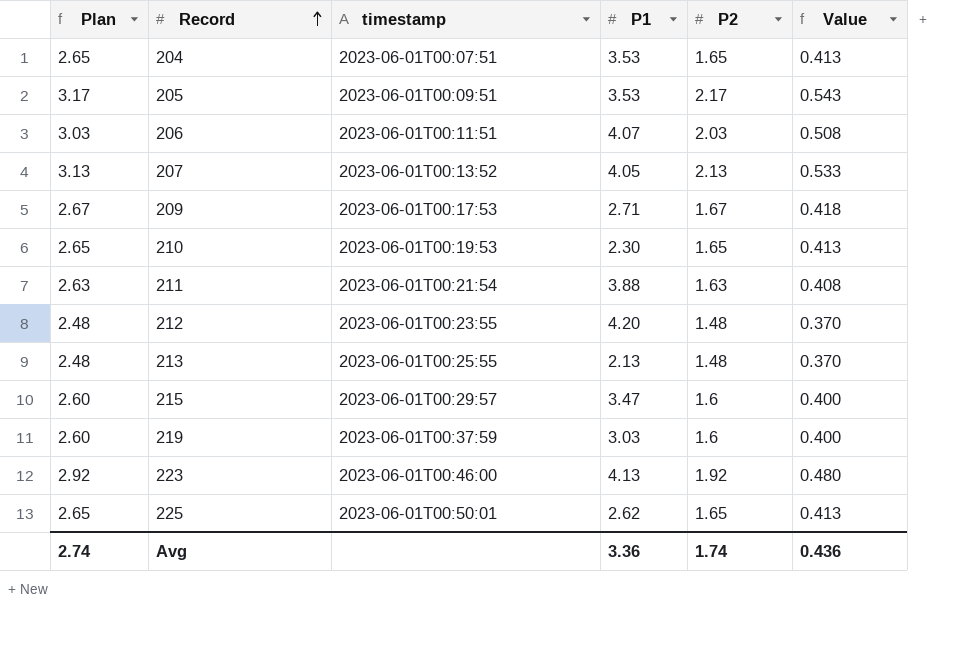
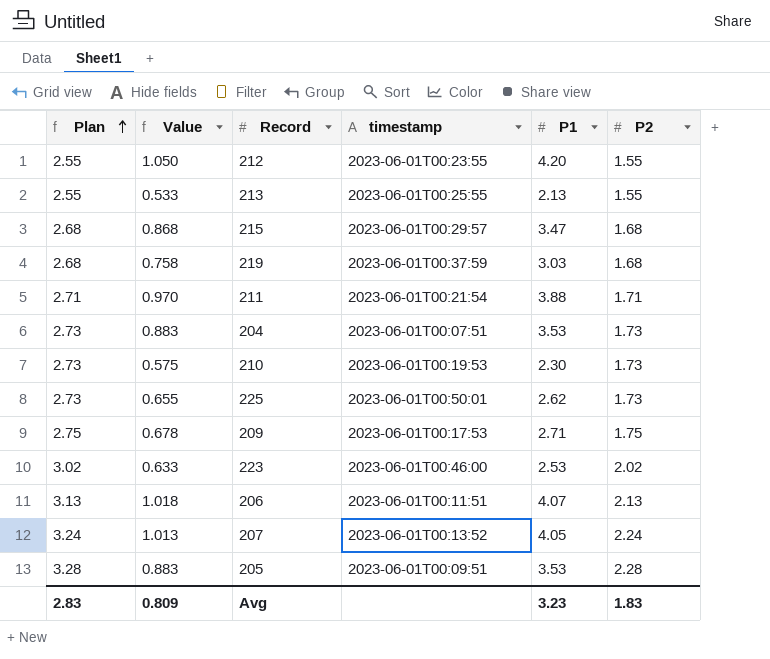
row order: Record ascending -> Plan ascending
column Value | formula: [P2] * 0.25 -> [P1] * 0.25
column Value | position: 6 -> 2
212 | Plan: 2.48 -> 2.55
212 | P2: 1.48 -> 1.55
213 | Plan: 2.48 -> 2.55
213 | P2: 1.48 -> 1.55
215 | Plan: 2.60 -> 2.68
215 | P2: 1.6 -> 1.68
219 | Plan: 2.60 -> 2.68
219 | P2: 1.6 -> 1.68
211 | Plan: 2.63 -> 2.71
211 | P2: 1.63 -> 1.71
204 | Plan: 2.65 -> 2.73
204 | P2: 1.65 -> 1.73
210 | Plan: 2.65 -> 2.73
210 | P2: 1.65 -> 1.73
225 | Plan: 2.65 -> 2.73
225 | P2: 1.65 -> 1.73
209 | Plan: 2.67 -> 2.75
209 | P2: 1.67 -> 1.75
223 | Plan: 2.92 -> 3.02
223 | P1: 4.13 -> 2.53
223 | P2: 1.92 -> 2.02
206 | Plan: 3.03 -> 3.13
206 | P2: 2.03 -> 2.13
207 | Plan: 3.13 -> 3.24
207 | P2: 2.13 -> 2.24
205 | Plan: 3.17 -> 3.28
205 | P2: 2.17 -> 2.28
Avg | Plan: 2.74 -> 2.83
Avg | Value: 0.436 -> 0.809
Avg | P1: 3.36 -> 3.23
Avg | P2: 1.74 -> 1.83

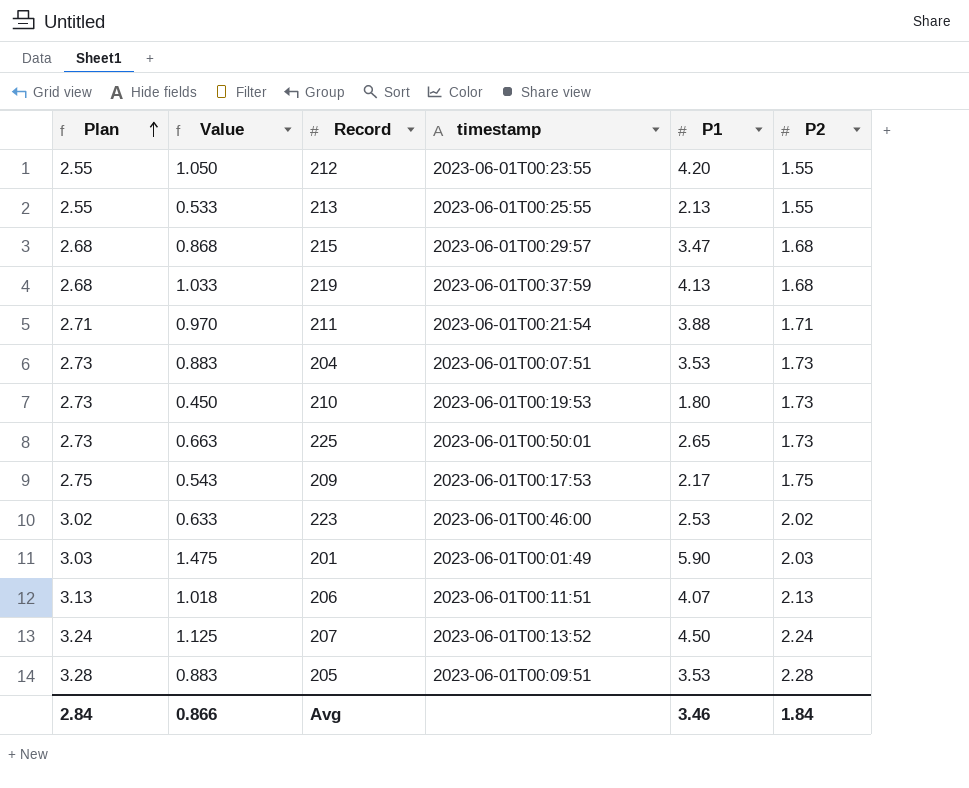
219 | Value: 0.758 -> 1.033
219 | P1: 3.03 -> 4.13
210 | Value: 0.575 -> 0.450
210 | P1: 2.30 -> 1.80
225 | Value: 0.655 -> 0.663
225 | P1: 2.62 -> 2.65
209 | Value: 0.678 -> 0.543
209 | P1: 2.71 -> 2.17
row 201: none -> 3.03 | 1.475 | 2023-06-01T00:01:49 | 5.90 | 2.03
207 | Value: 1.013 -> 1.125
207 | P1: 4.05 -> 4.50
Avg | Plan: 2.83 -> 2.84
Avg | Value: 0.809 -> 0.866
Avg | P1: 3.23 -> 3.46
Avg | P2: 1.83 -> 1.84

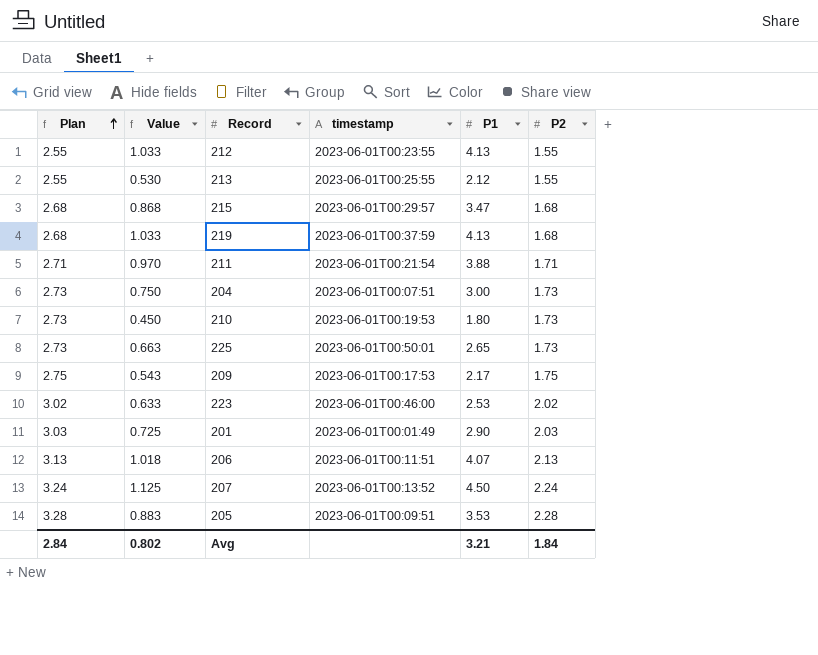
212 | Value: 1.050 -> 1.033
212 | P1: 4.20 -> 4.13
213 | Value: 0.533 -> 0.530
213 | P1: 2.13 -> 2.12
204 | Value: 0.883 -> 0.750
204 | P1: 3.53 -> 3.00
201 | Value: 1.475 -> 0.725
201 | P1: 5.90 -> 2.90
Avg | Value: 0.866 -> 0.802
Avg | P1: 3.46 -> 3.21

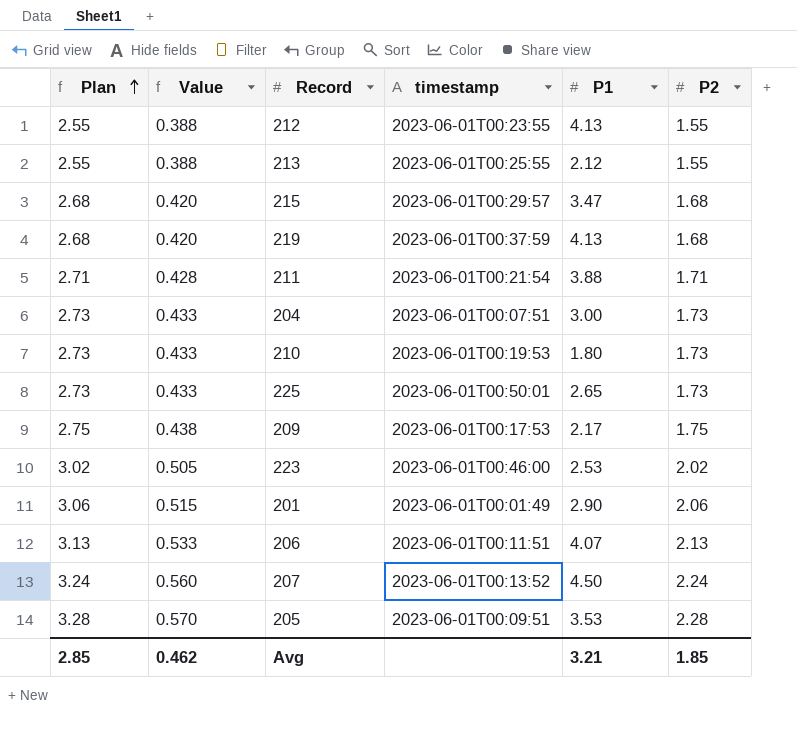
column Value | formula: [P1] * 0.25 -> [P2] * 0.25
201 | Plan: 3.03 -> 3.06
201 | P2: 2.03 -> 2.06
Avg | Plan: 2.84 -> 2.85
Avg | Value: 0.802 -> 0.462
Avg | P2: 1.84 -> 1.85

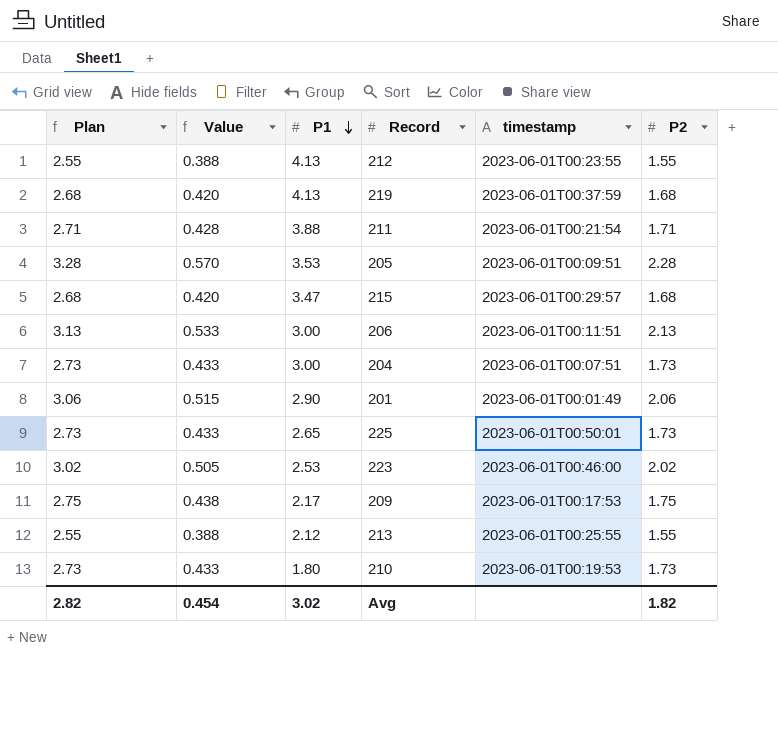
row order: Plan ascending -> P1 descending
column P1 | position: 5 -> 3
row 207: 3.24 | 0.560 | 2023-06-01T00:13:52 | 4.50 | 2.24 -> none
206 | P1: 4.07 -> 3.00
Avg | Plan: 2.85 -> 2.82
Avg | Value: 0.462 -> 0.454
Avg | P1: 3.21 -> 3.02
Avg | P2: 1.85 -> 1.82

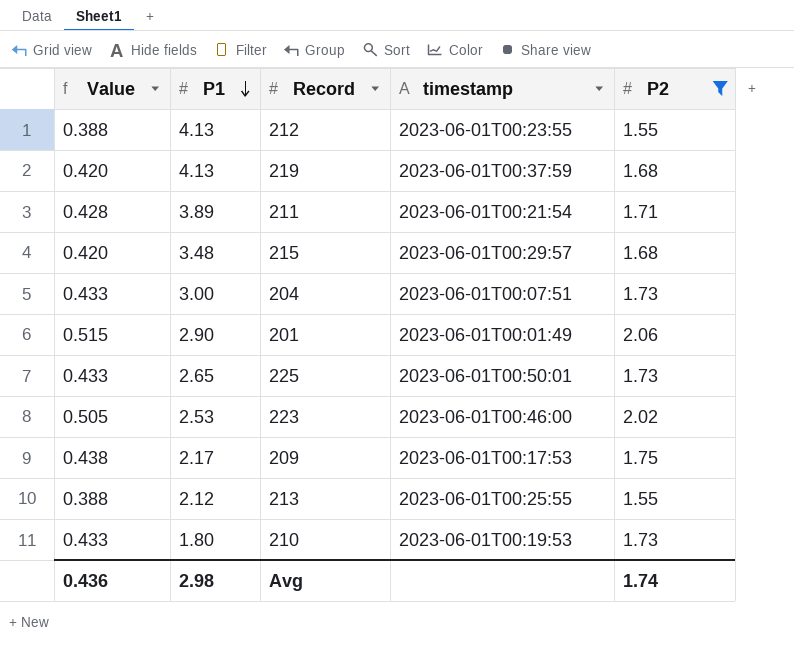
filter: none -> P2 <= 2.06
column Plan | formula: [P2] + 1 -> none
211 | P1: 3.88 -> 3.89
215 | P1: 3.47 -> 3.48
Avg | Value: 0.454 -> 0.436
Avg | P1: 3.02 -> 2.98
Avg | P2: 1.82 -> 1.74

